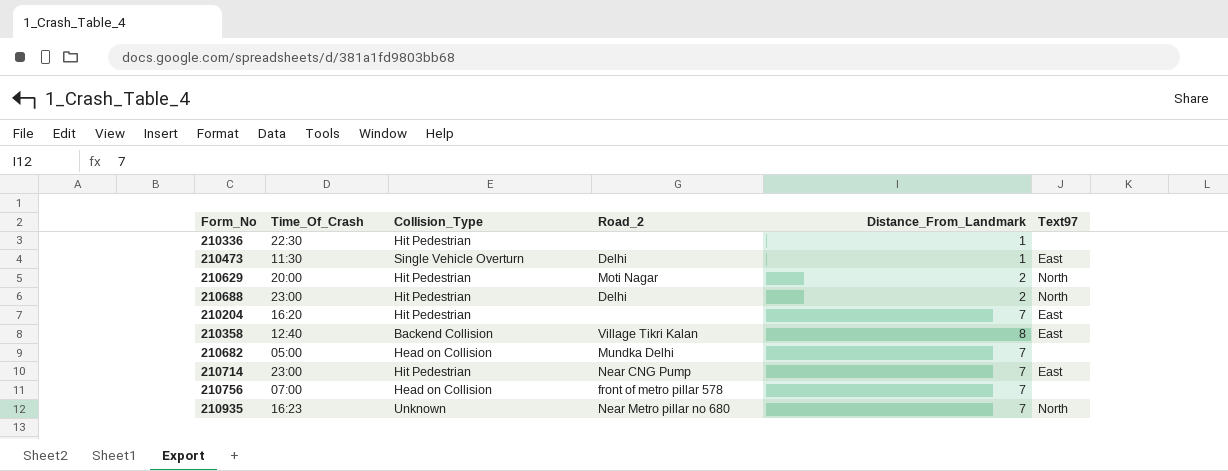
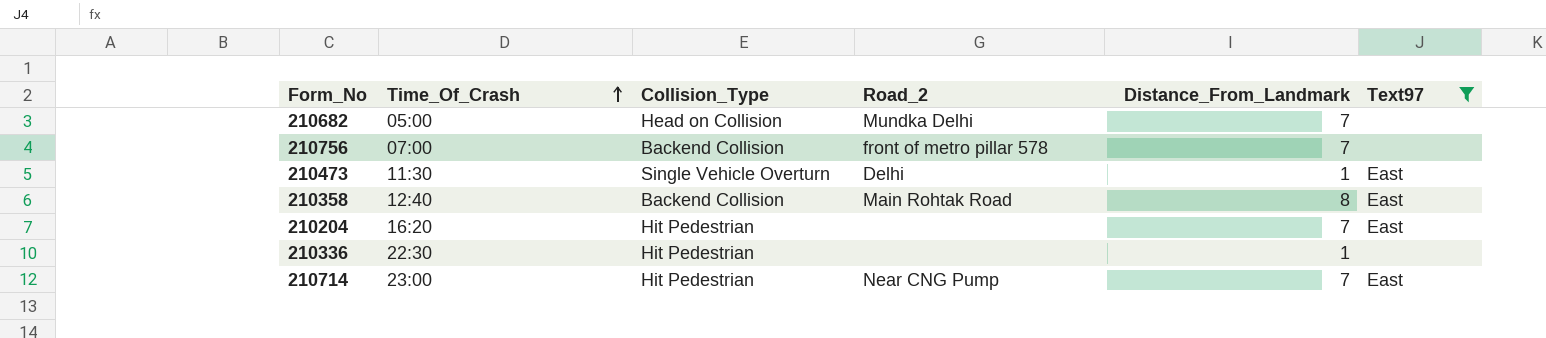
filter: none -> Text97 != North
row order: none -> Time_Of_Crash ascending
210756 | Collision_Type: Head on Collision -> Backend Collision
210358 | Road_2: Village Tikri Kalan -> Main Rohtak Road

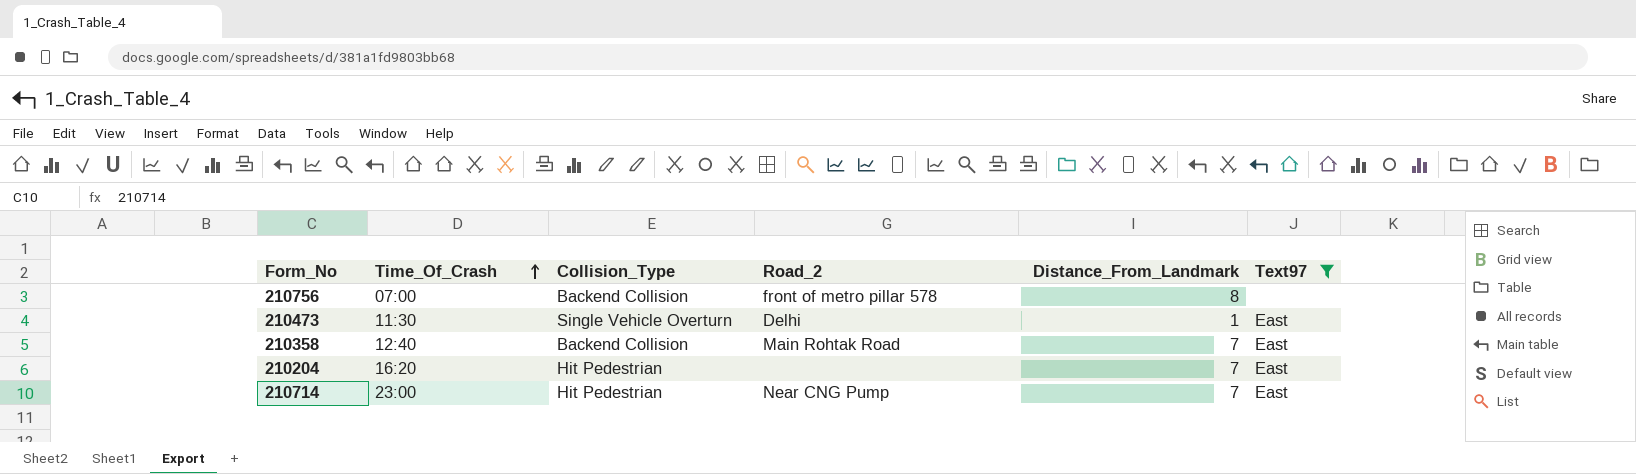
row 210682: 05:00 | Head on Collision | Mundka Delhi | 7 | none -> none
row 210336: 22:30 | Hit Pedestrian | none | 1 | none -> none
210756 | Distance_From_Landmark: 7 -> 8
210358 | Distance_From_Landmark: 8 -> 7

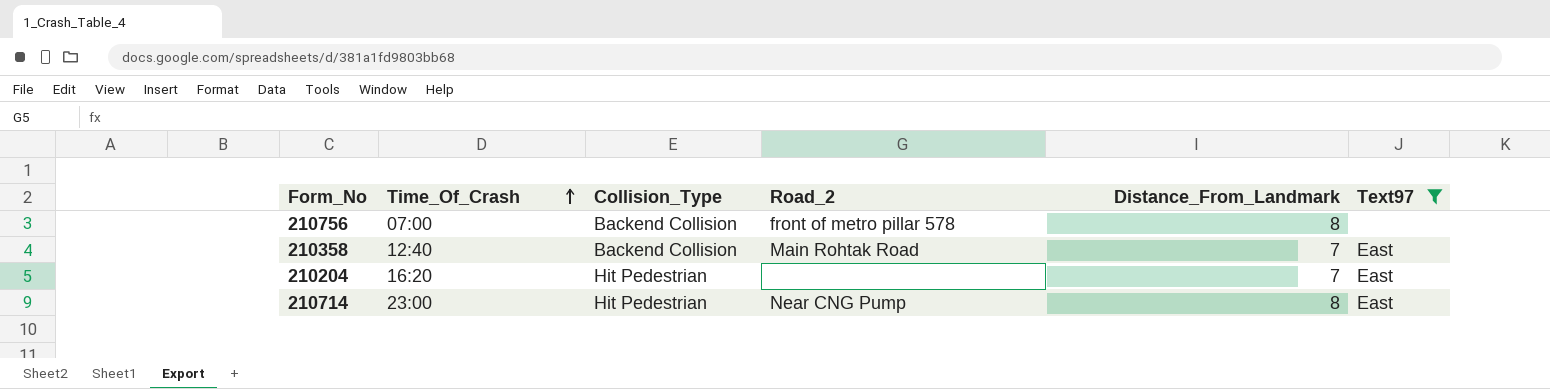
row 210473: 11:30 | Single Vehicle Overturn | Delhi | 1 | East -> none
210714 | Distance_From_Landmark: 7 -> 8

